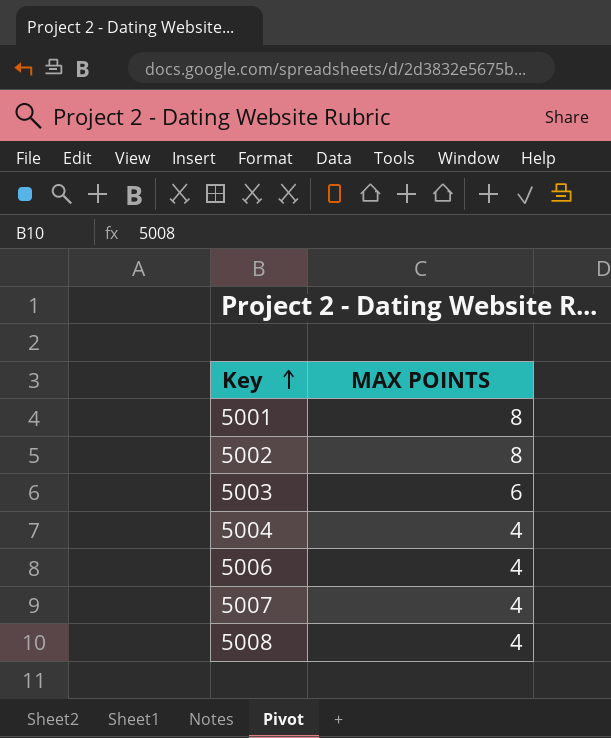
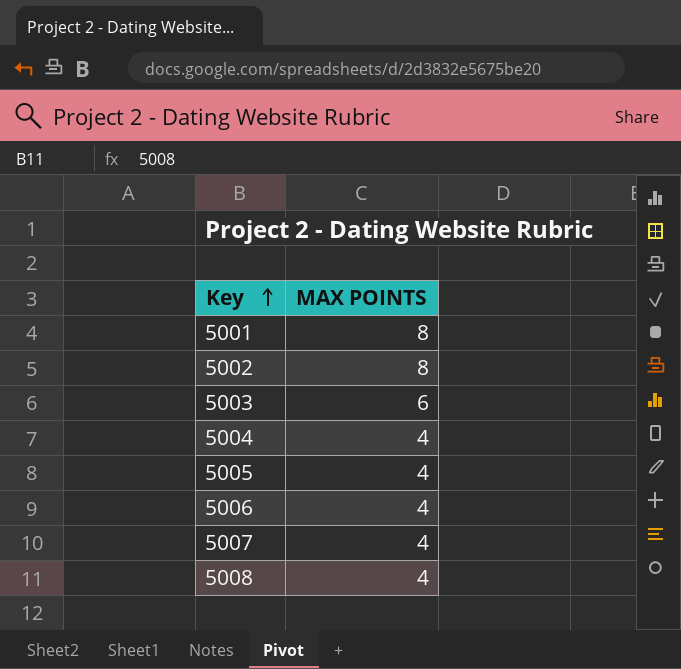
row 5005: none -> 4

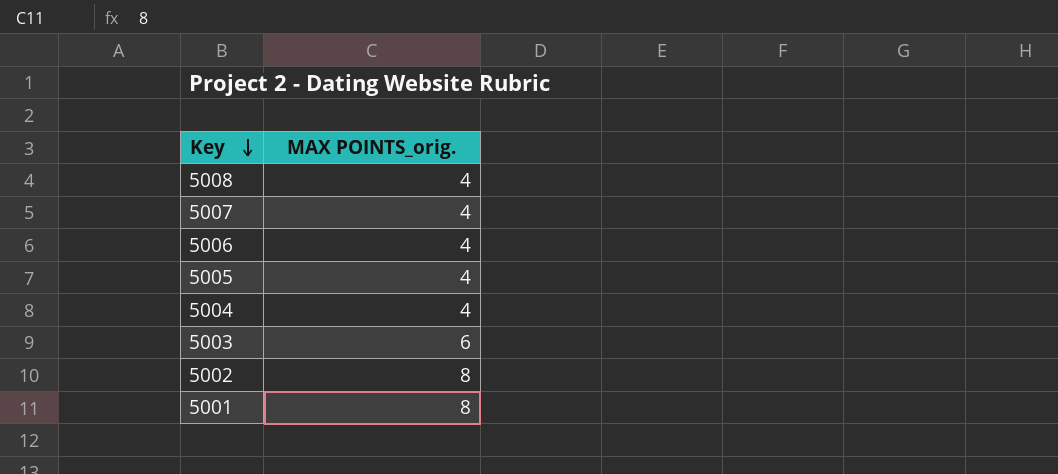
row order: Key ascending -> Key descending
column name: MAX POINTS -> MAX POINTS_orig.

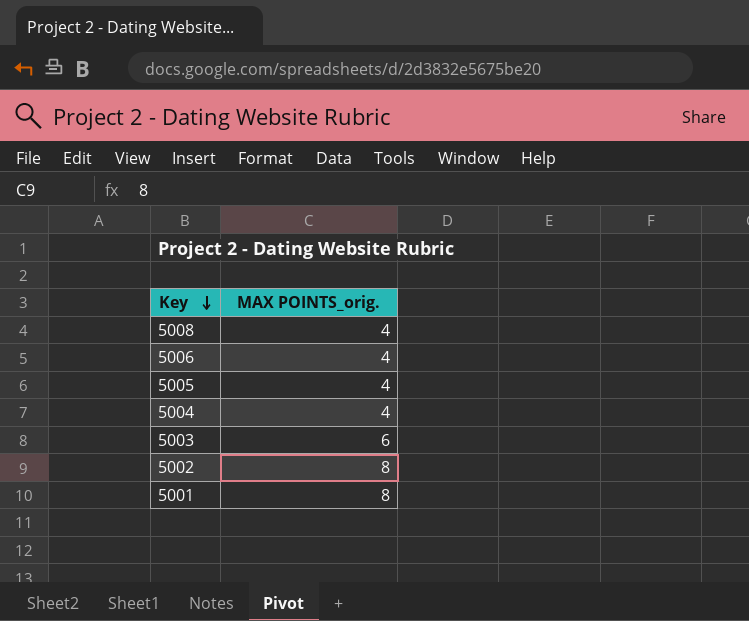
row 5007: 4 -> none

